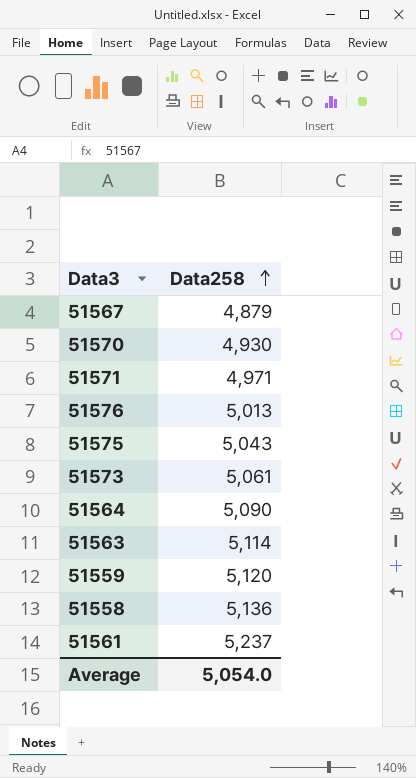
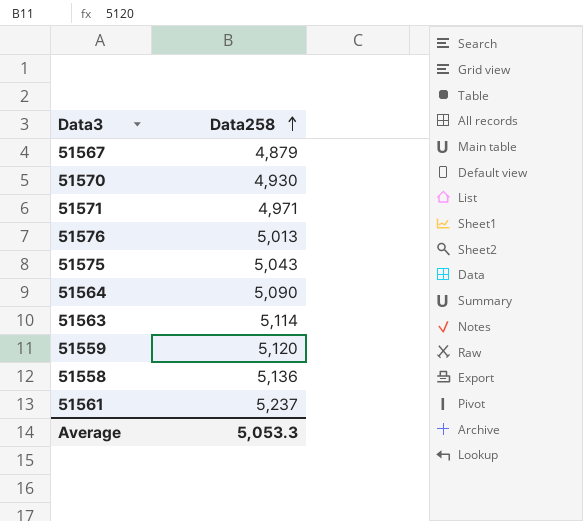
row 51573: 5,061 -> none
Average | Data258: 5,054.0 -> 5,053.3

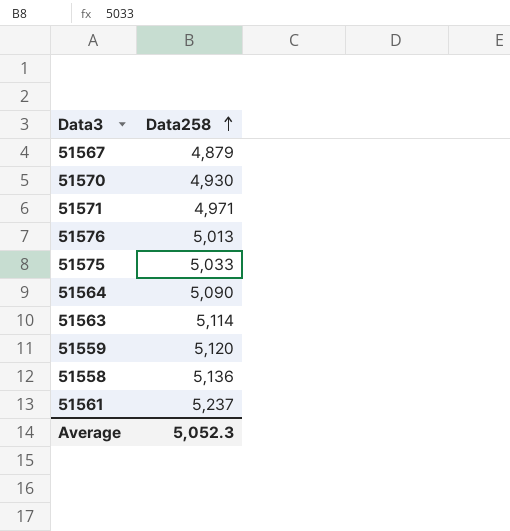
51575 | Data258: 5,043 -> 5,033
Average | Data258: 5,053.3 -> 5,052.3

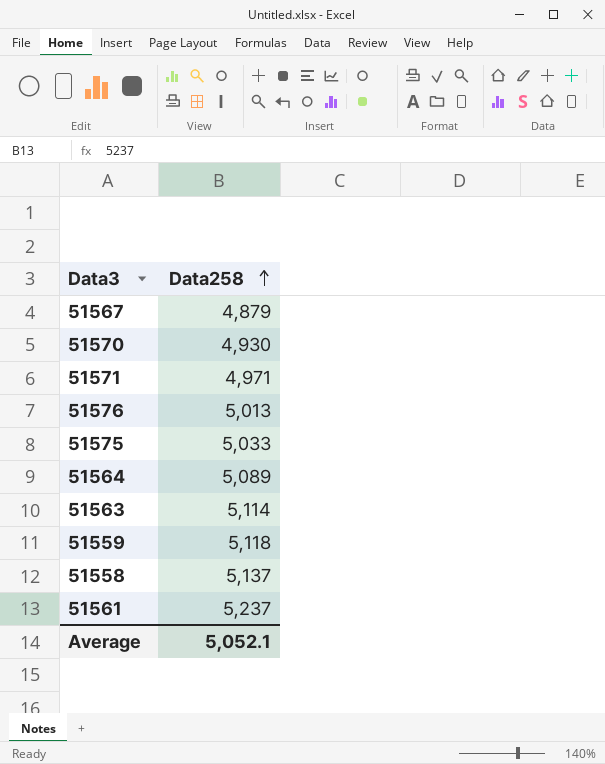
51564 | Data258: 5,090 -> 5,089
51559 | Data258: 5,120 -> 5,118
51558 | Data258: 5,136 -> 5,137
Average | Data258: 5,052.3 -> 5,052.1

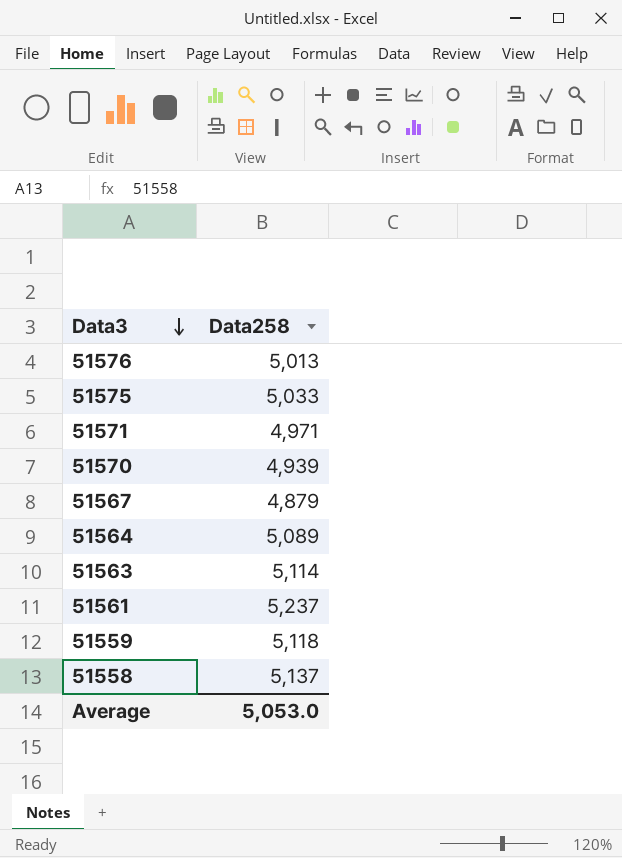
row order: Data258 ascending -> Data3 descending
51570 | Data258: 4,930 -> 4,939
Average | Data258: 5,052.1 -> 5,053.0

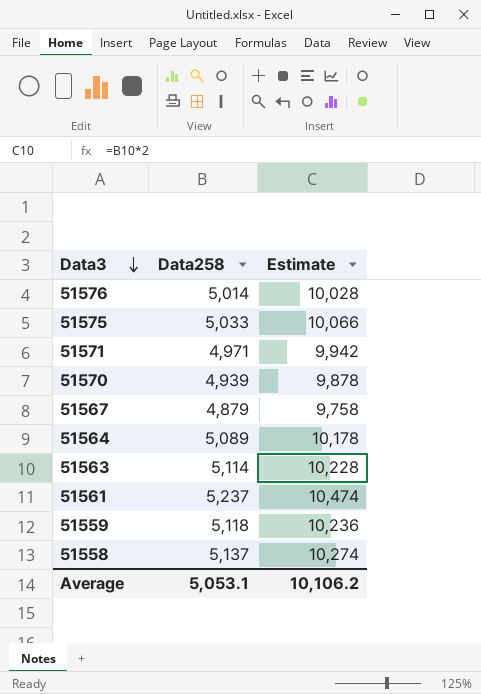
column Estimate | formula: none -> [Data258] * 2
51576 | Data258: 5,013 -> 5,014
Average | Data258: 5,053.0 -> 5,053.1

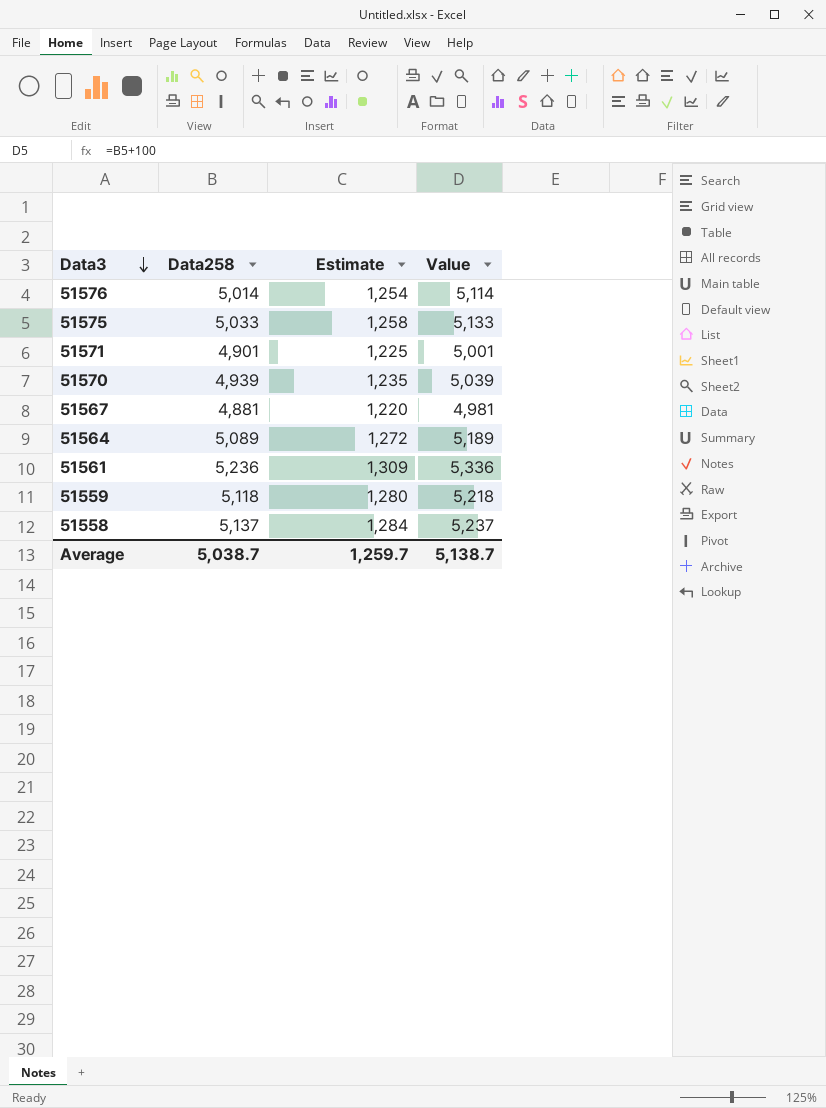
column Estimate | formula: [Data258] * 2 -> [Data258] * 0.25
column Value | formula: none -> [Data258] + 100
row 51563: 5,114 | 10,228 -> none
51571 | Data258: 4,971 -> 4,901
51567 | Data258: 4,879 -> 4,881
51561 | Data258: 5,237 -> 5,236
Average | Data258: 5,053.1 -> 5,038.7
Average | Estimate: 10,106.2 -> 1,259.7

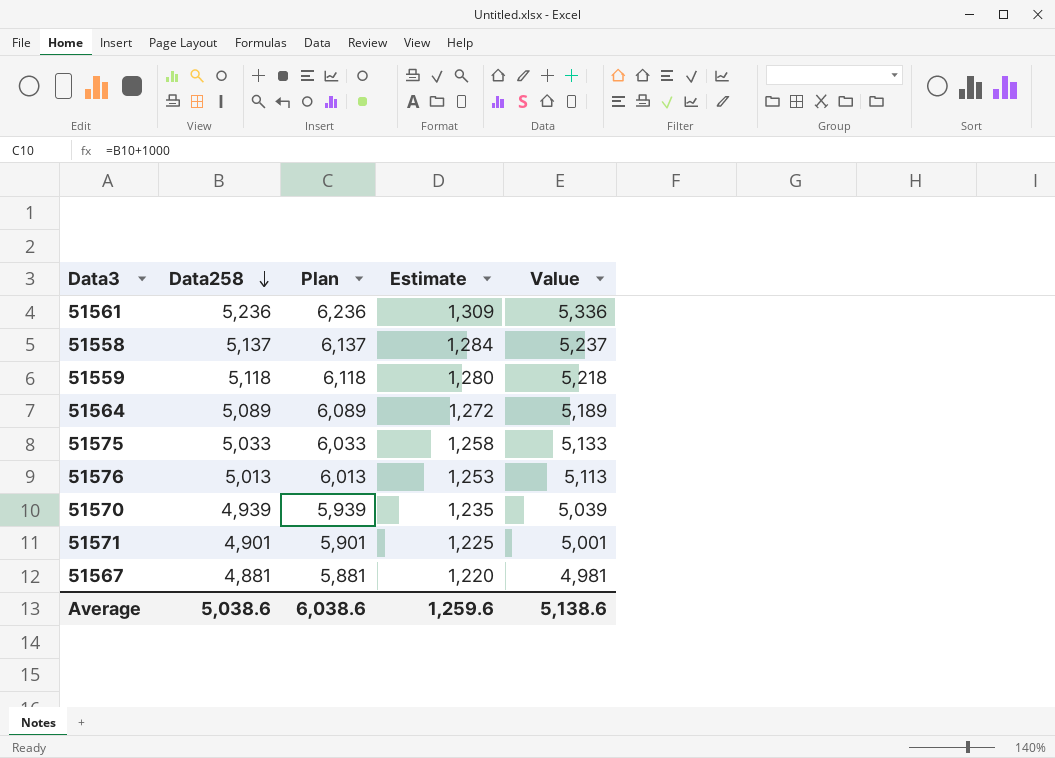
row order: Data3 descending -> Data258 descending
column Plan | formula: none -> [Data258] + 1000
51576 | Data258: 5,014 -> 5,013
51576 | Estimate: 1,254 -> 1,253
51576 | Value: 5,114 -> 5,113
Average | Data258: 5,038.7 -> 5,038.6
Average | Estimate: 1,259.7 -> 1,259.6
Average | Value: 5,138.7 -> 5,138.6

